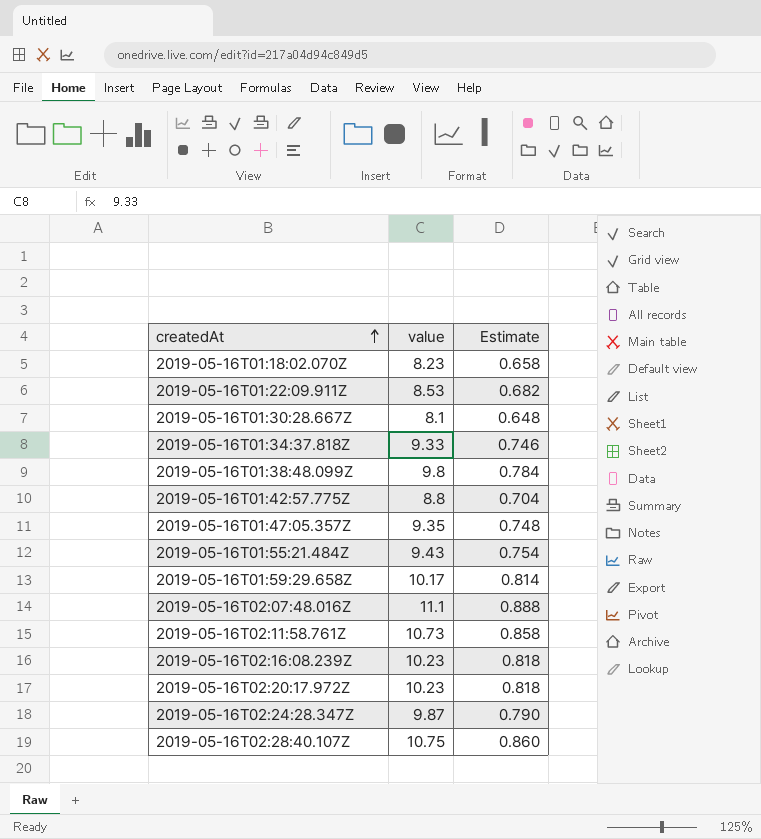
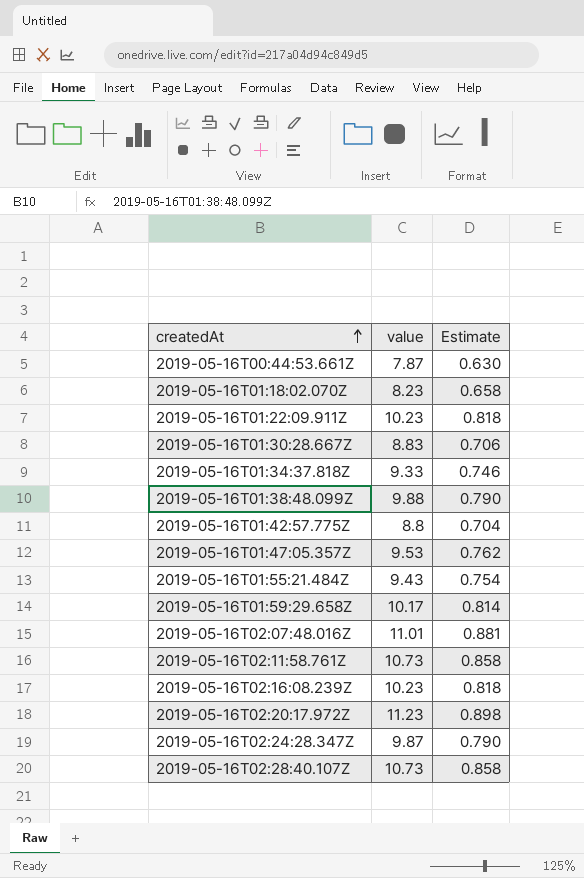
row 2019-05-16T00:44:53.661Z: none -> 7.87 | 0.630
2019-05-16T01:22:09.911Z | value: 8.53 -> 10.23
2019-05-16T01:22:09.911Z | Estimate: 0.682 -> 0.818
2019-05-16T01:30:28.667Z | value: 8.1 -> 8.83
2019-05-16T01:30:28.667Z | Estimate: 0.648 -> 0.706
2019-05-16T01:38:48.099Z | value: 9.8 -> 9.88
2019-05-16T01:38:48.099Z | Estimate: 0.784 -> 0.790
2019-05-16T01:47:05.357Z | value: 9.35 -> 9.53
2019-05-16T01:47:05.357Z | Estimate: 0.748 -> 0.762
2019-05-16T02:07:48.016Z | value: 11.1 -> 11.01
2019-05-16T02:07:48.016Z | Estimate: 0.888 -> 0.881
2019-05-16T02:20:17.972Z | value: 10.23 -> 11.23
2019-05-16T02:20:17.972Z | Estimate: 0.818 -> 0.898
2019-05-16T02:28:40.107Z | value: 10.75 -> 10.73
2019-05-16T02:28:40.107Z | Estimate: 0.860 -> 0.858

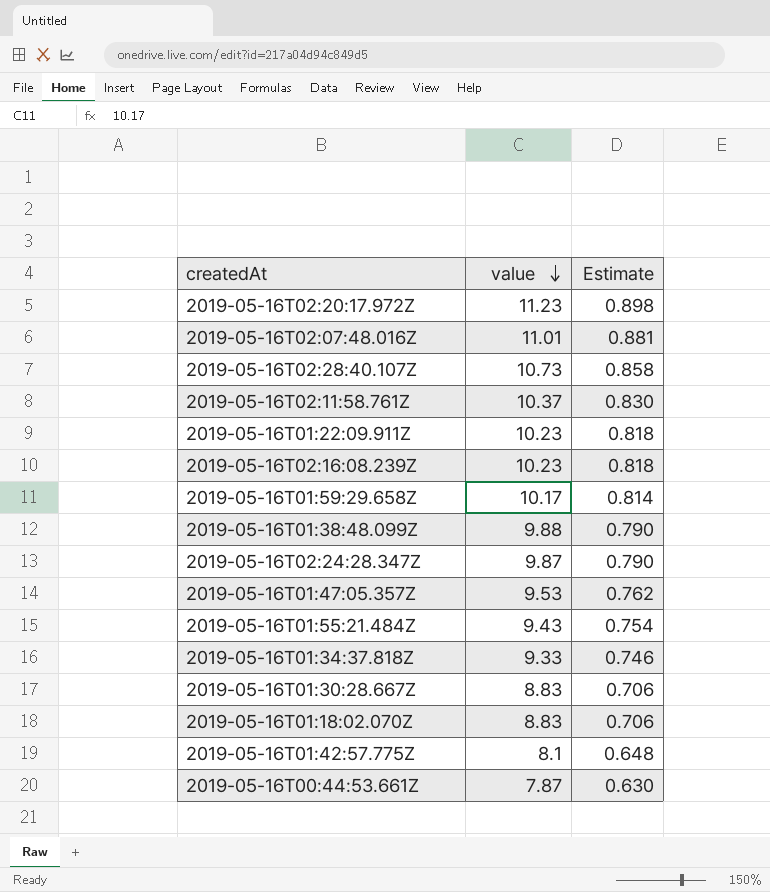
row order: createdAt ascending -> value descending
2019-05-16T02:11:58.761Z | value: 10.73 -> 10.37
2019-05-16T02:11:58.761Z | Estimate: 0.858 -> 0.830
2019-05-16T01:18:02.070Z | value: 8.23 -> 8.83
2019-05-16T01:18:02.070Z | Estimate: 0.658 -> 0.706
2019-05-16T01:42:57.775Z | value: 8.8 -> 8.1
2019-05-16T01:42:57.775Z | Estimate: 0.704 -> 0.648

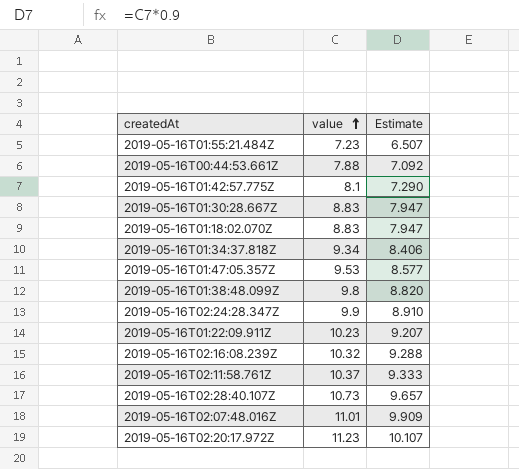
row order: value descending -> value ascending
column Estimate | formula: [value] * 0.08 -> [value] * 0.9
row 2019-05-16T01:59:29.658Z: 10.17 | 0.814 -> none
2019-05-16T01:55:21.484Z | value: 9.43 -> 7.23
2019-05-16T00:44:53.661Z | value: 7.87 -> 7.88
2019-05-16T01:34:37.818Z | value: 9.33 -> 9.34
2019-05-16T01:38:48.099Z | value: 9.88 -> 9.8
2019-05-16T02:24:28.347Z | value: 9.87 -> 9.9
2019-05-16T02:16:08.239Z | value: 10.23 -> 10.32

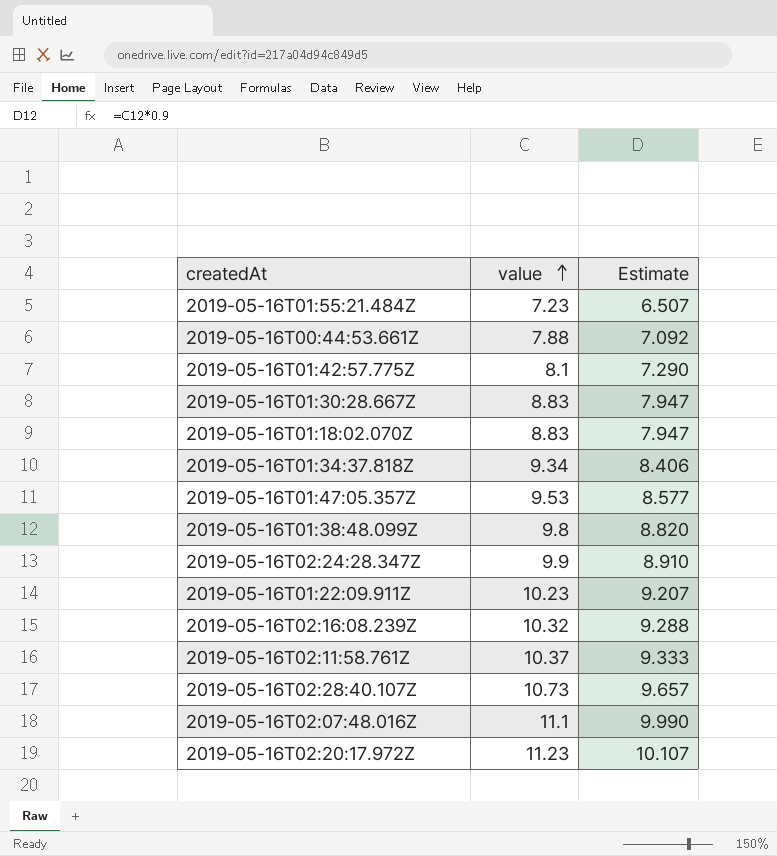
2019-05-16T02:07:48.016Z | value: 11.01 -> 11.1
2019-05-16T02:07:48.016Z | Estimate: 9.909 -> 9.990

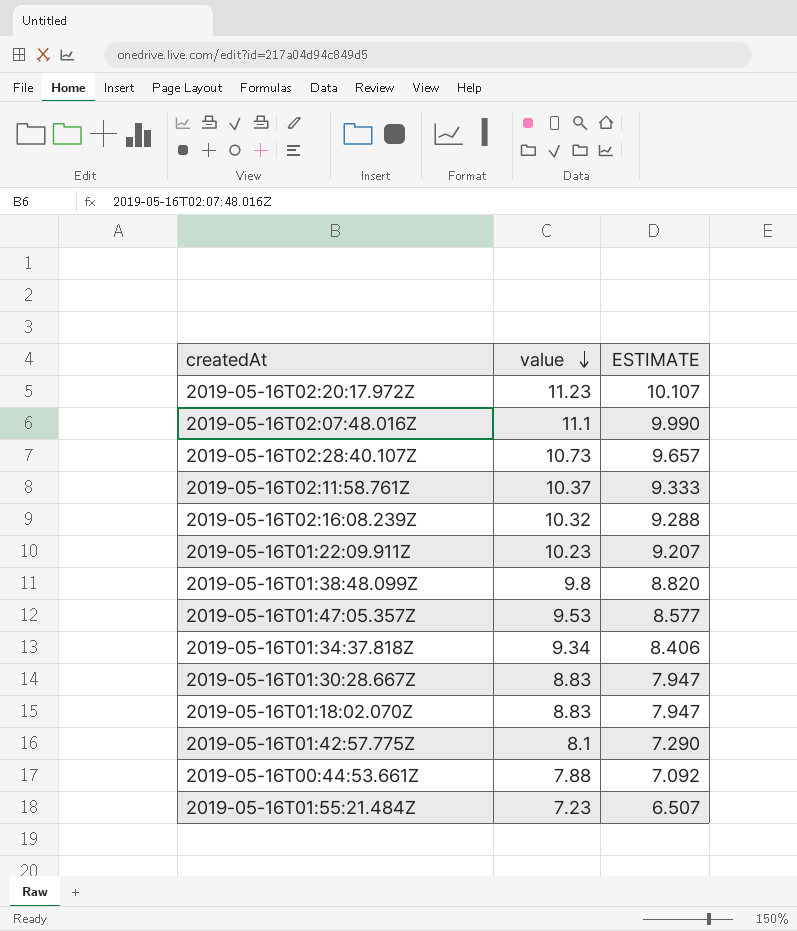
row order: value ascending -> value descending
column name: Estimate -> ESTIMATE
row 2019-05-16T02:24:28.347Z: 9.9 | 8.910 -> none

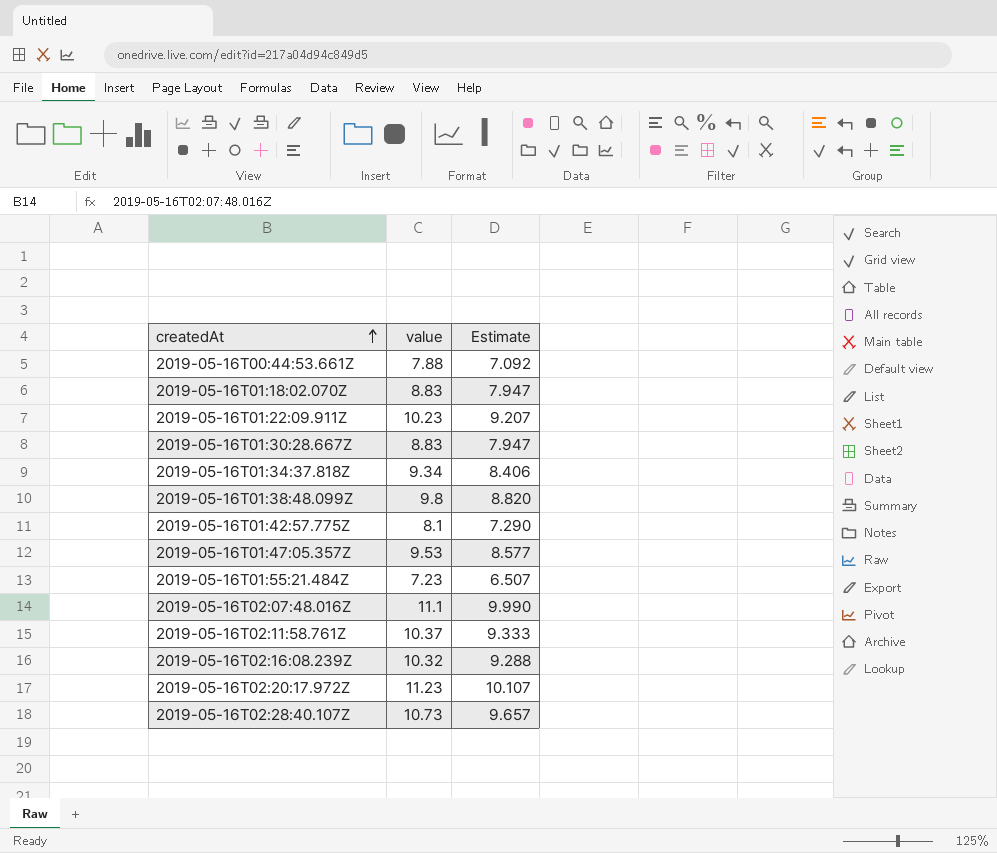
row order: value descending -> createdAt ascending
column name: ESTIMATE -> Estimate

